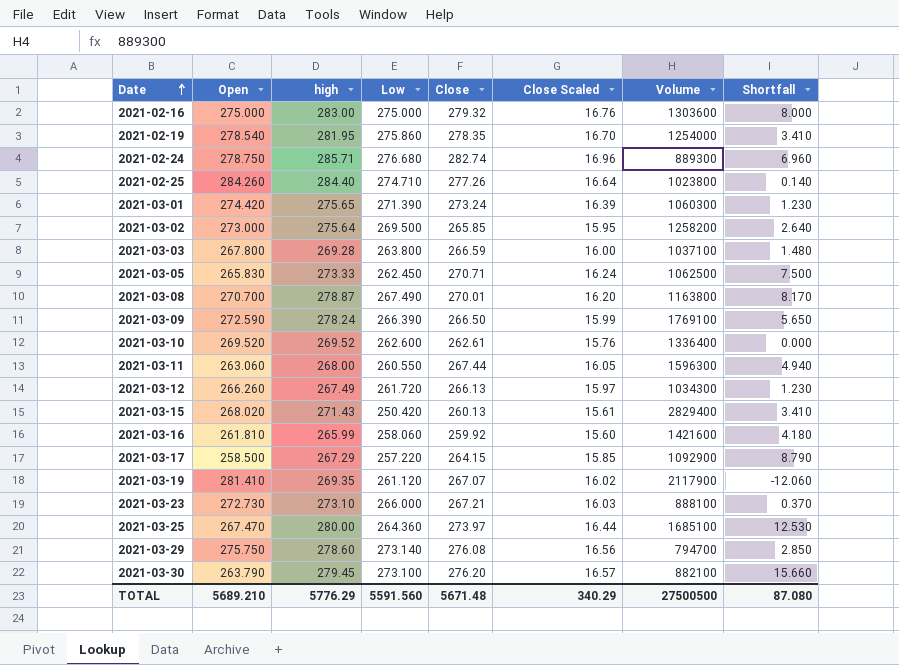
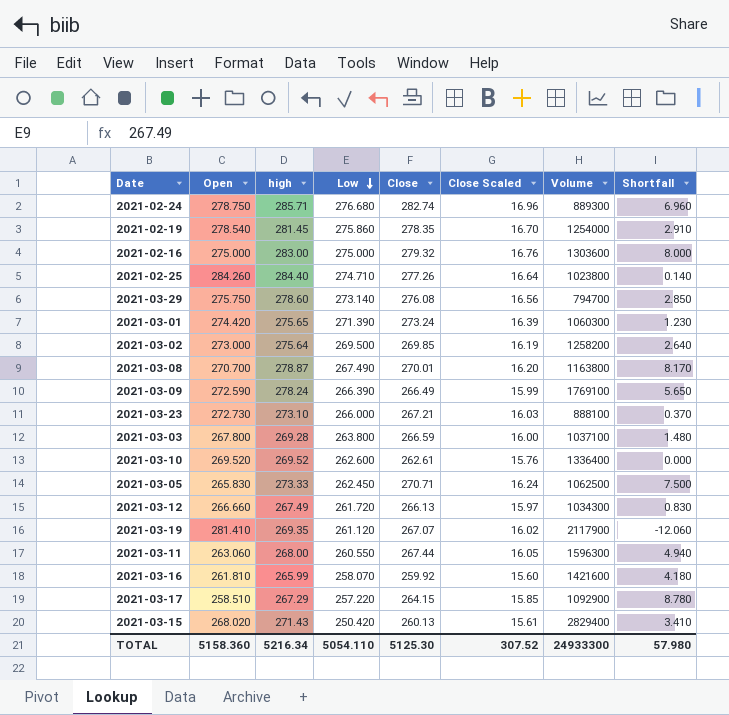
row order: Date ascending -> Low descending
row 2021-03-25: 267.470 | 280.00 | 264.360 | 273.97 | 16.44 | 1685100 | 12.530 -> none
row 2021-03-30: 263.790 | 279.45 | 273.100 | 276.20 | 16.57 | 882100 | 15.660 -> none
2021-02-19 | high: 281.95 -> 281.45
2021-02-19 | Shortfall: 3.410 -> 2.910
2021-03-02 | Close: 265.85 -> 269.85
2021-03-02 | Close Scaled: 15.95 -> 16.19
2021-03-09 | Close: 266.50 -> 266.49
2021-03-12 | Open: 266.260 -> 266.660
2021-03-12 | Shortfall: 1.230 -> 0.830
2021-03-16 | Low: 258.060 -> 258.070
2021-03-17 | Open: 258.500 -> 258.510
2021-03-17 | Shortfall: 8.790 -> 8.780
TOTAL | Open: 5689.210 -> 5158.360
TOTAL | high: 5776.29 -> 5216.34
TOTAL | Low: 5591.560 -> 5054.110
TOTAL | Close: 5671.48 -> 5125.30
TOTAL | Close Scaled: 340.29 -> 307.52
TOTAL | Volume: 27500500 -> 24933300
TOTAL | Shortfall: 87.080 -> 57.980

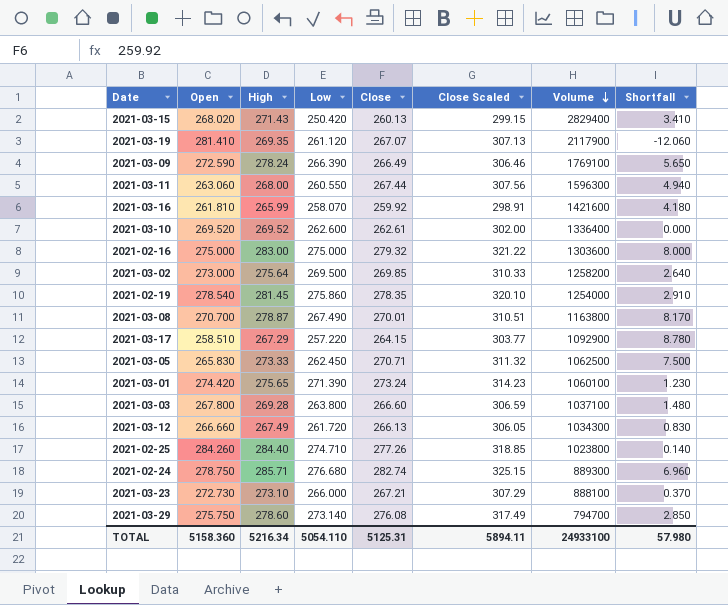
row order: Low descending -> Volume descending
column name: high -> High
column Close Scaled | formula: [Close] * 0.06 -> [Close] * 1.15
2021-03-01 | Volume: 1060300 -> 1060100
2021-03-03 | Close: 266.59 -> 266.60
TOTAL | Close: 5125.30 -> 5125.31
TOTAL | Close Scaled: 307.52 -> 5894.11
TOTAL | Volume: 24933300 -> 24933100

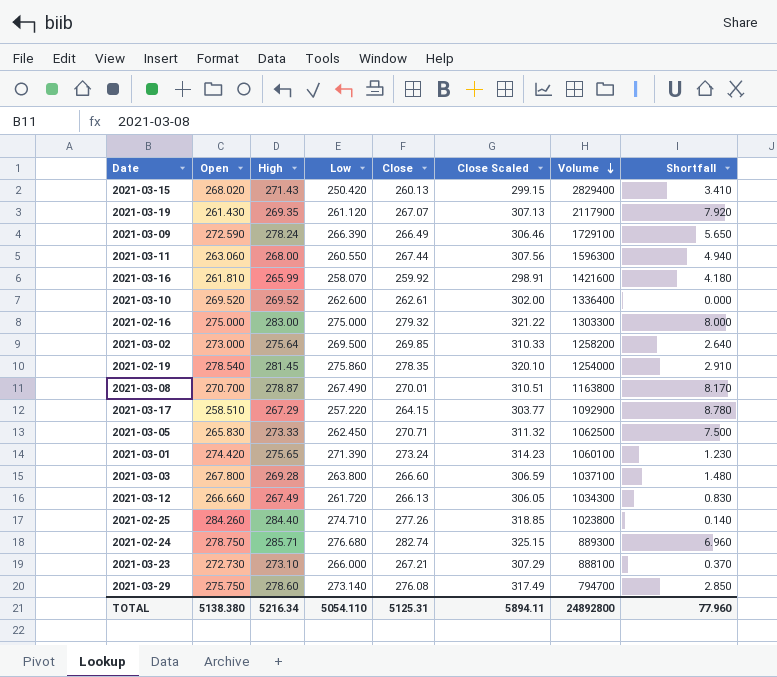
2021-03-19 | Open: 281.410 -> 261.430
2021-03-19 | Shortfall: -12.060 -> 7.920
2021-03-09 | Volume: 1769100 -> 1729100
2021-02-16 | Volume: 1303600 -> 1303300
TOTAL | Open: 5158.360 -> 5138.380
TOTAL | Volume: 24933100 -> 24892800
TOTAL | Shortfall: 57.980 -> 77.960

